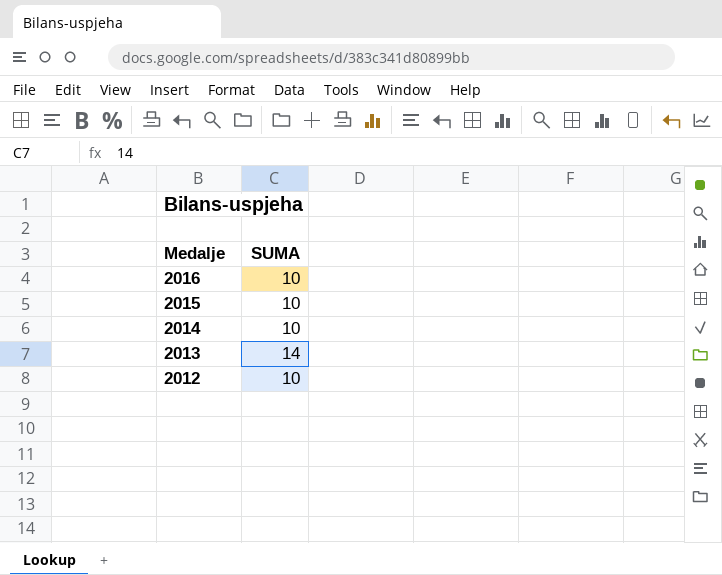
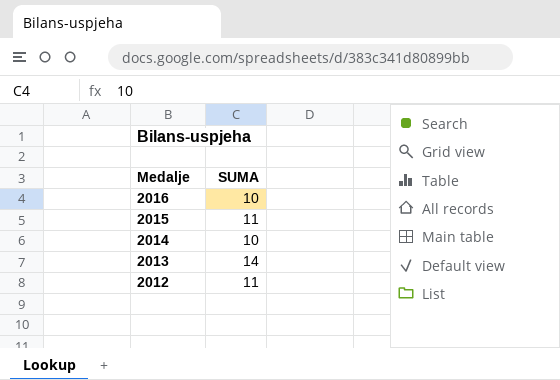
2015 | SUMA: 10 -> 11
2012 | SUMA: 10 -> 11

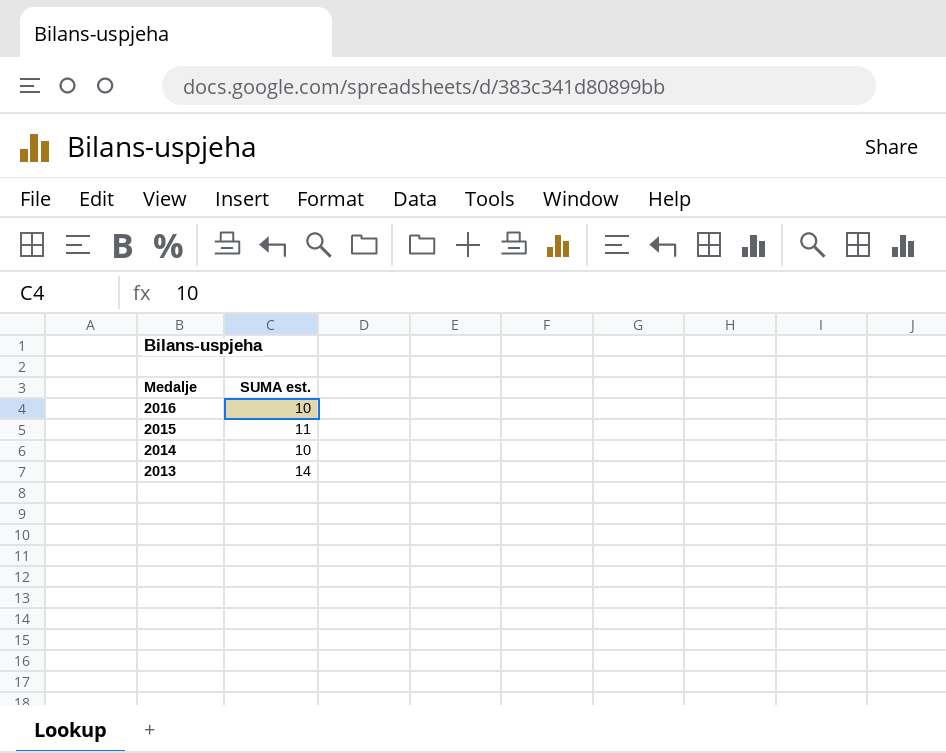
column name: SUMA -> SUMA est.
row 2012: 11 -> none

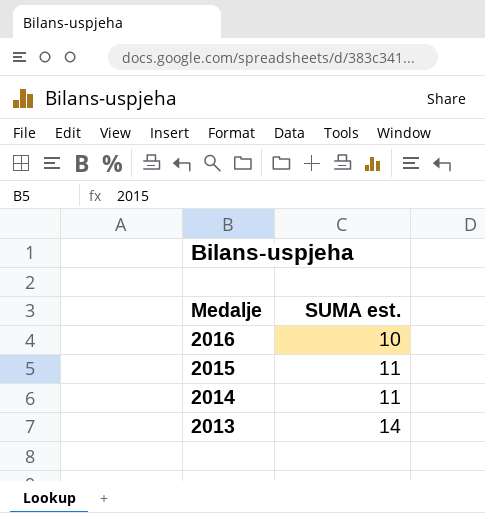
2014 | SUMA est.: 10 -> 11

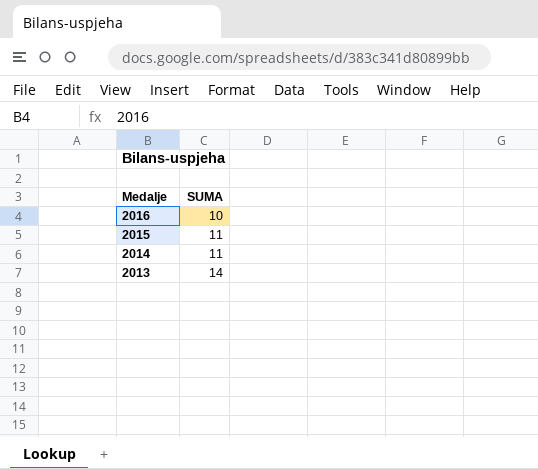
column name: SUMA est. -> SUMA

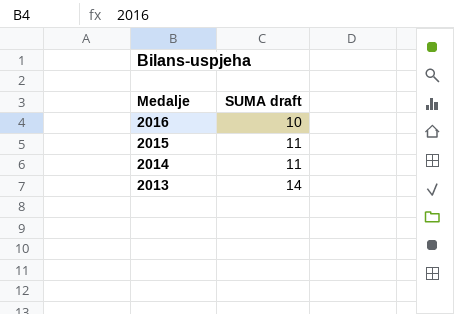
column name: SUMA -> SUMA draft

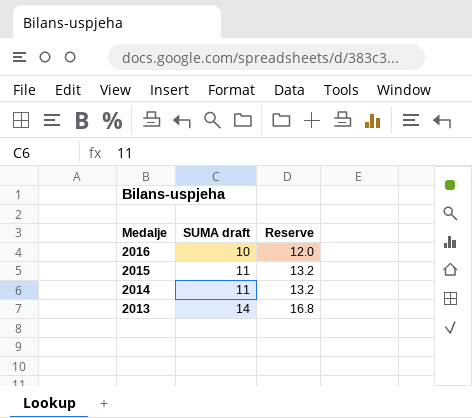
column Reserve | formula: none -> [SUMA draft] * 1.2

